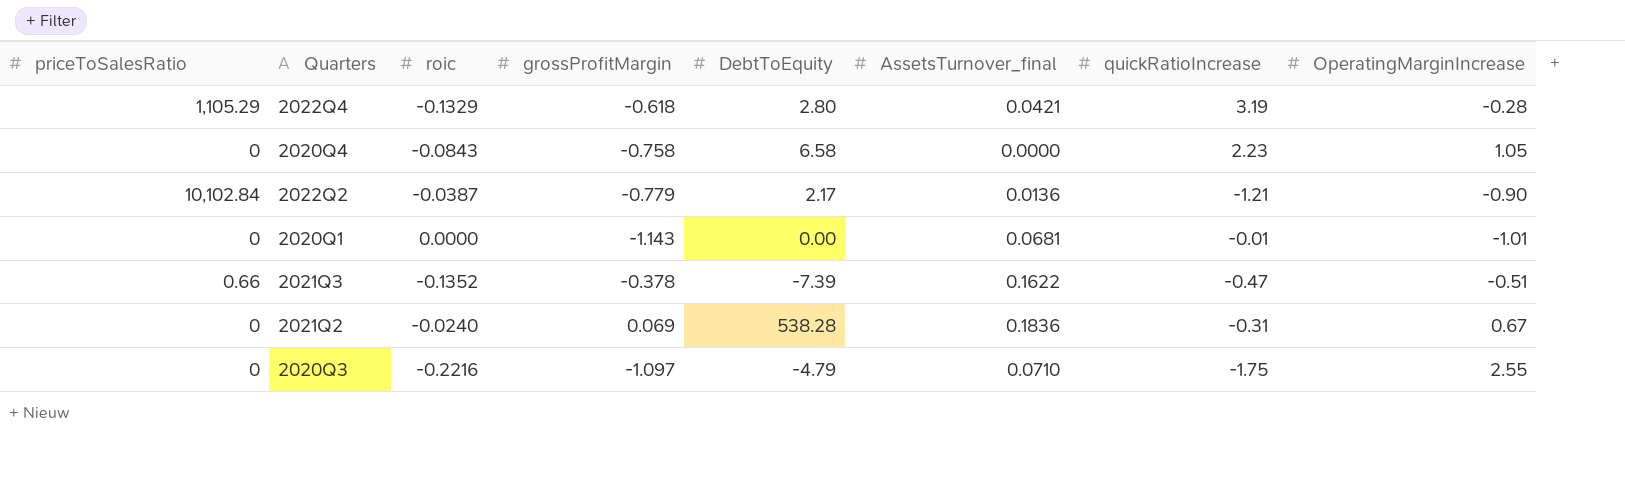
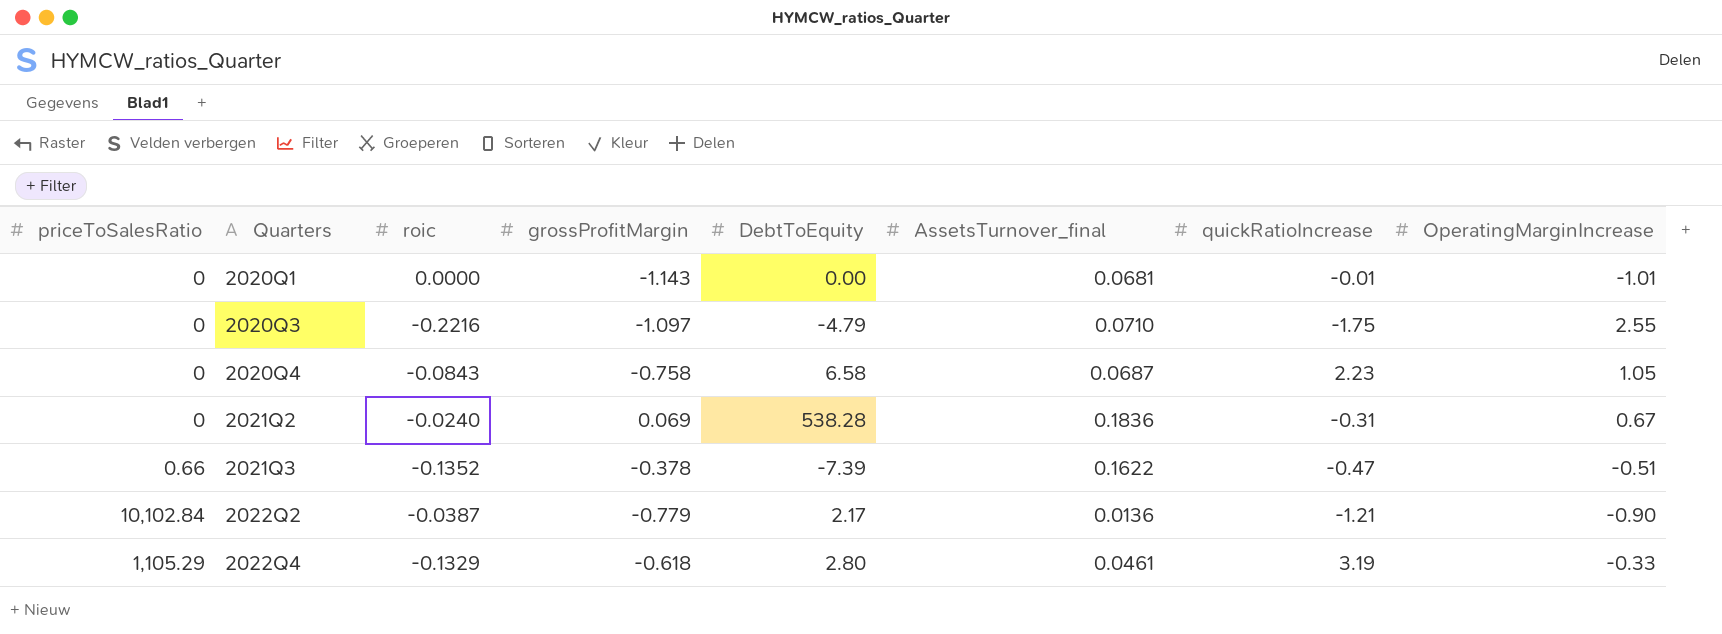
row order: none -> Quarters ascending
2020Q4 | AssetsTurnover_final: 0.0000 -> 0.0687
2022Q4 | AssetsTurnover_final: 0.0421 -> 0.0461
2022Q4 | OperatingMarginIncrease: -0.28 -> -0.33

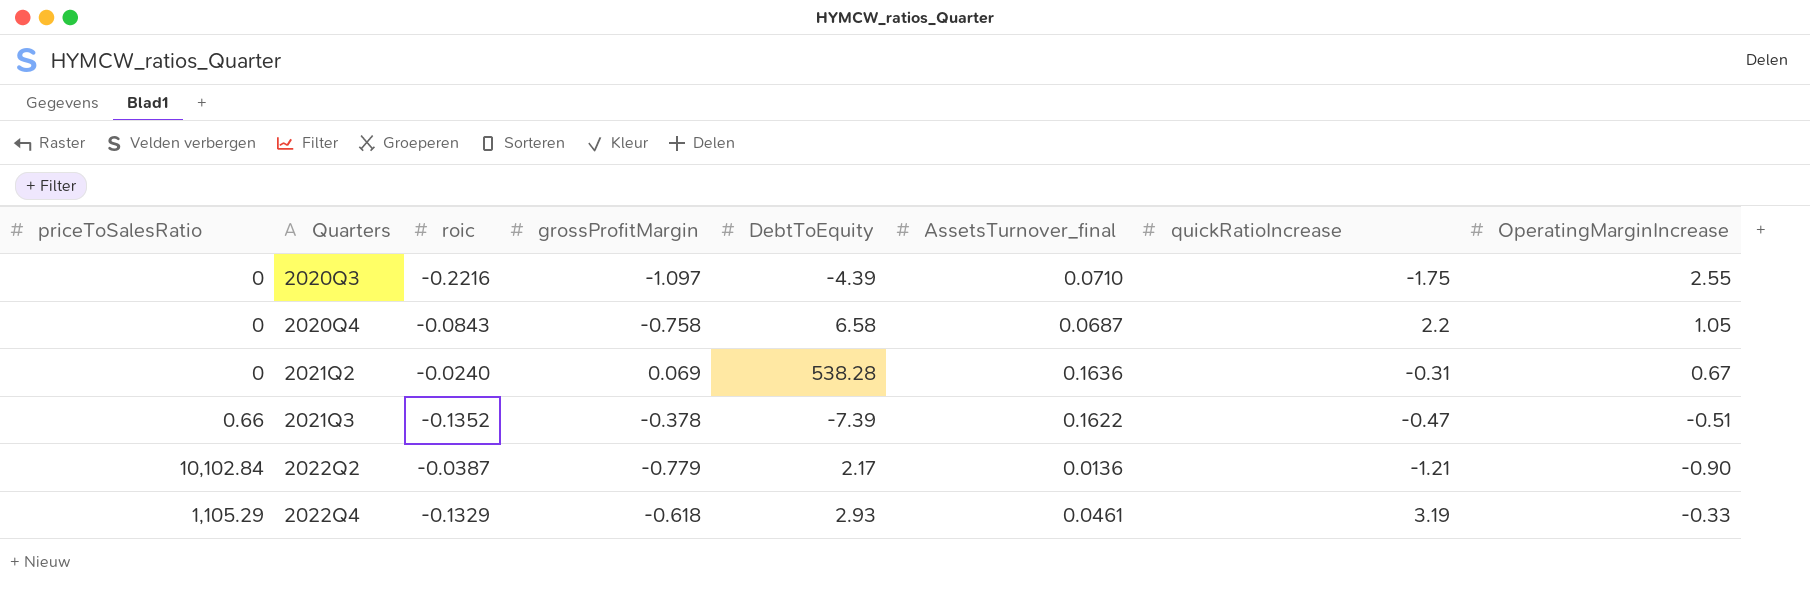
row 2020Q1: 0 | 0.0000 | -1.143 | 0.00 | 0.0681 | -0.01 | -1.01 -> none
2020Q3 | DebtToEquity: -4.79 -> -4.39
2020Q4 | quickRatioIncrease: 2.23 -> 2.2
2021Q2 | AssetsTurnover_final: 0.1836 -> 0.1636
2022Q4 | DebtToEquity: 2.80 -> 2.93

